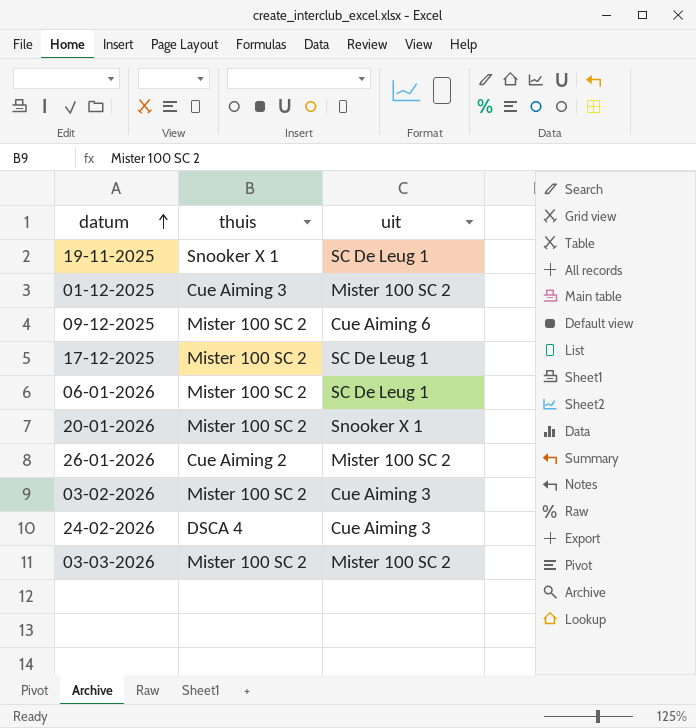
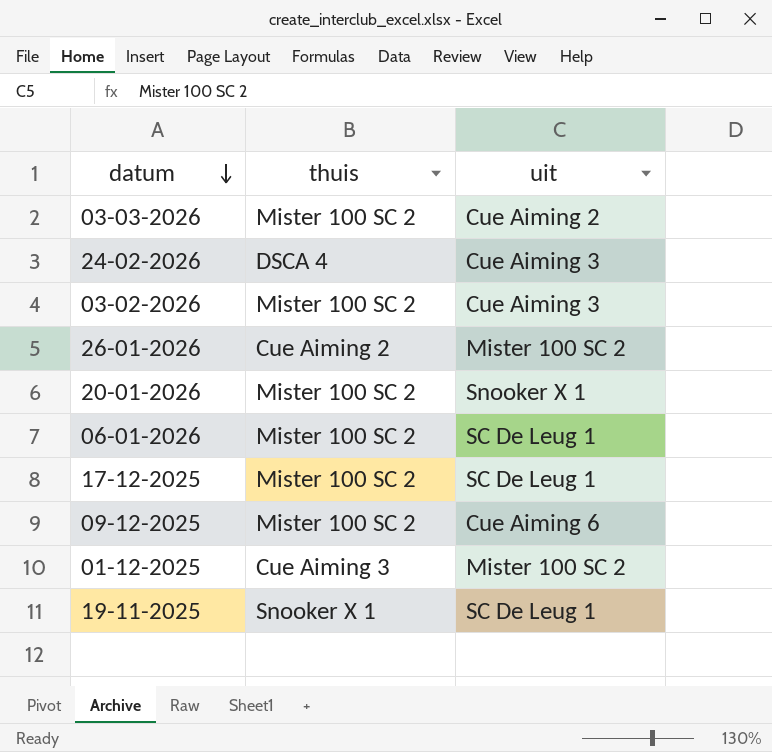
row order: datum ascending -> datum descending
03-03-2026 | uit: Mister 100 SC 2 -> Cue Aiming 2

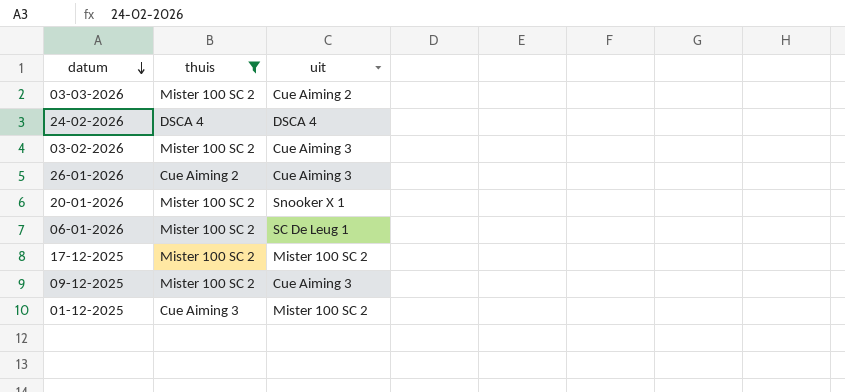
filter: none -> thuis != Snooker X 1
24-02-2026 | uit: Cue Aiming 3 -> DSCA 4
26-01-2026 | uit: Mister 100 SC 2 -> Cue Aiming 3
17-12-2025 | uit: SC De Leug 1 -> Mister 100 SC 2
09-12-2025 | uit: Cue Aiming 6 -> Cue Aiming 3

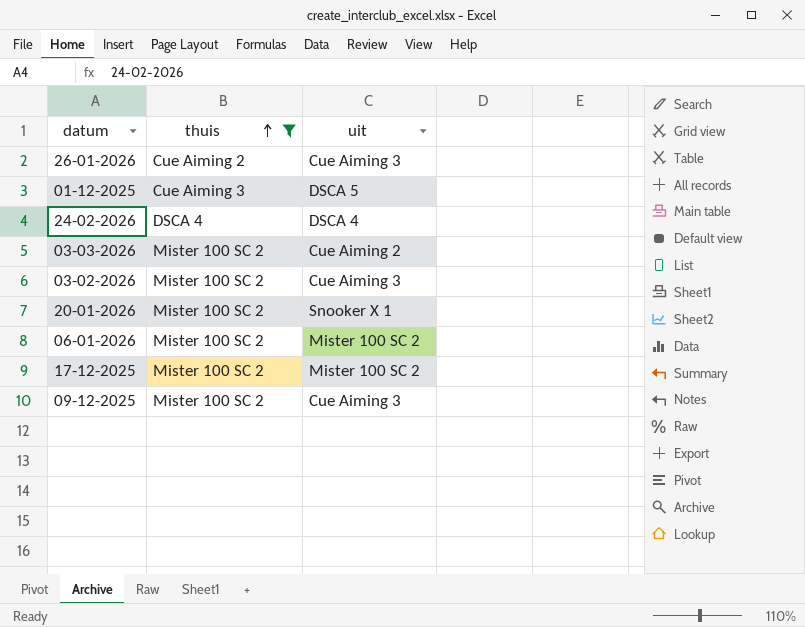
row order: datum descending -> thuis ascending
01-12-2025 | uit: Mister 100 SC 2 -> DSCA 5
06-01-2026 | uit: SC De Leug 1 -> Mister 100 SC 2

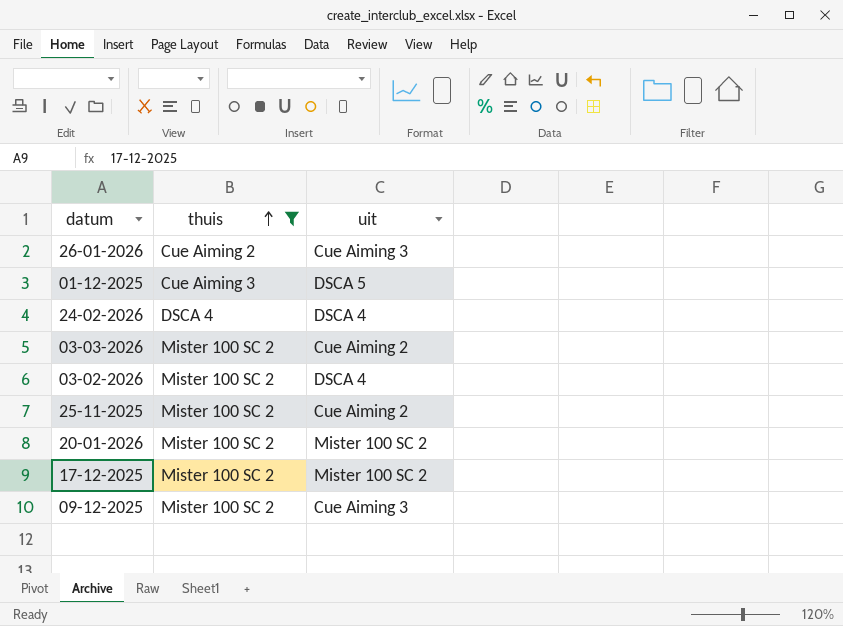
row 06-01-2026: Mister 100 SC 2 | Mister 100 SC 2 -> none
03-02-2026 | uit: Cue Aiming 3 -> DSCA 4
row 25-11-2025: none -> Mister 100 SC 2 | Cue Aiming 2
20-01-2026 | uit: Snooker X 1 -> Mister 100 SC 2

